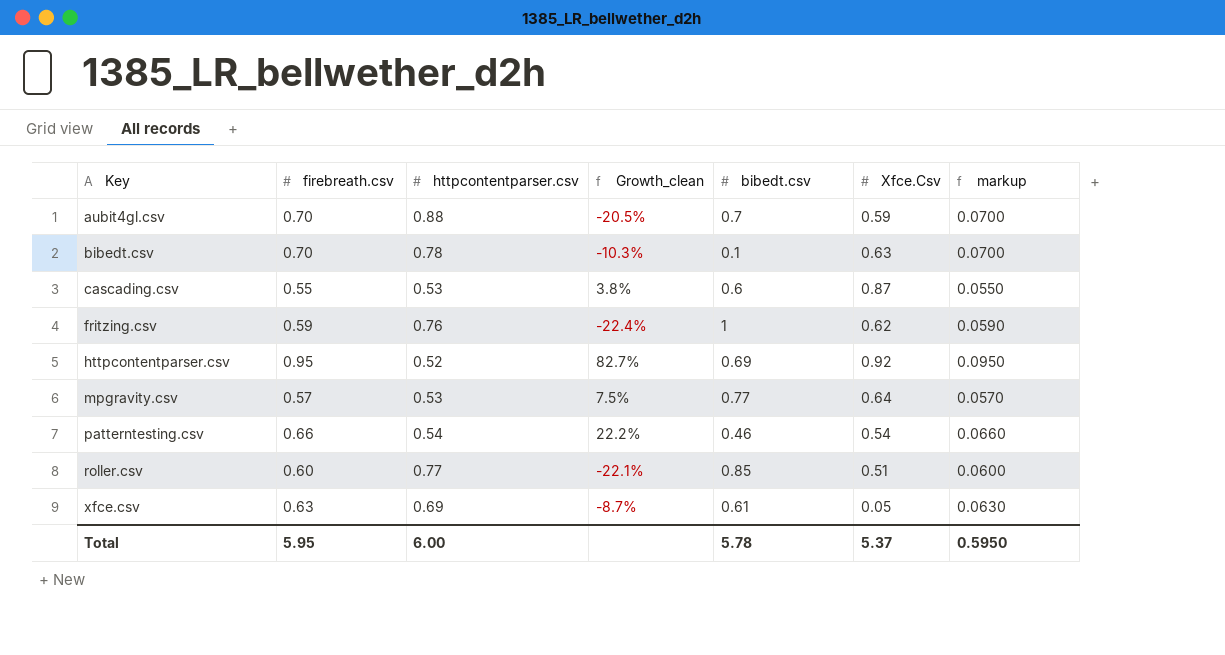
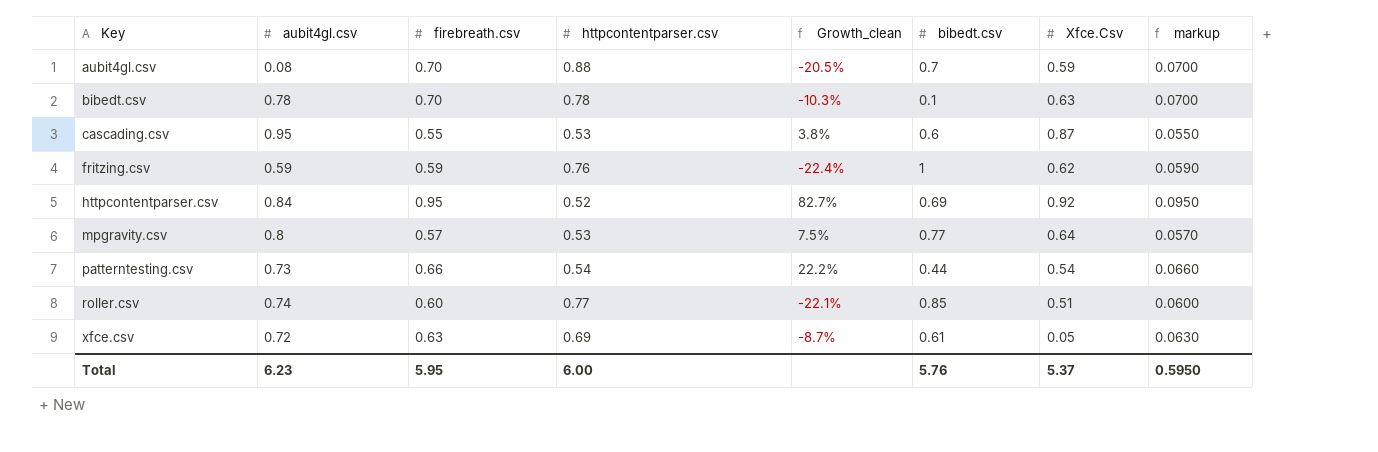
column aubit4gl.csv | position: none -> 2
patterntesting.csv | bibedt.csv: 0.46 -> 0.44
Total | bibedt.csv: 5.78 -> 5.76

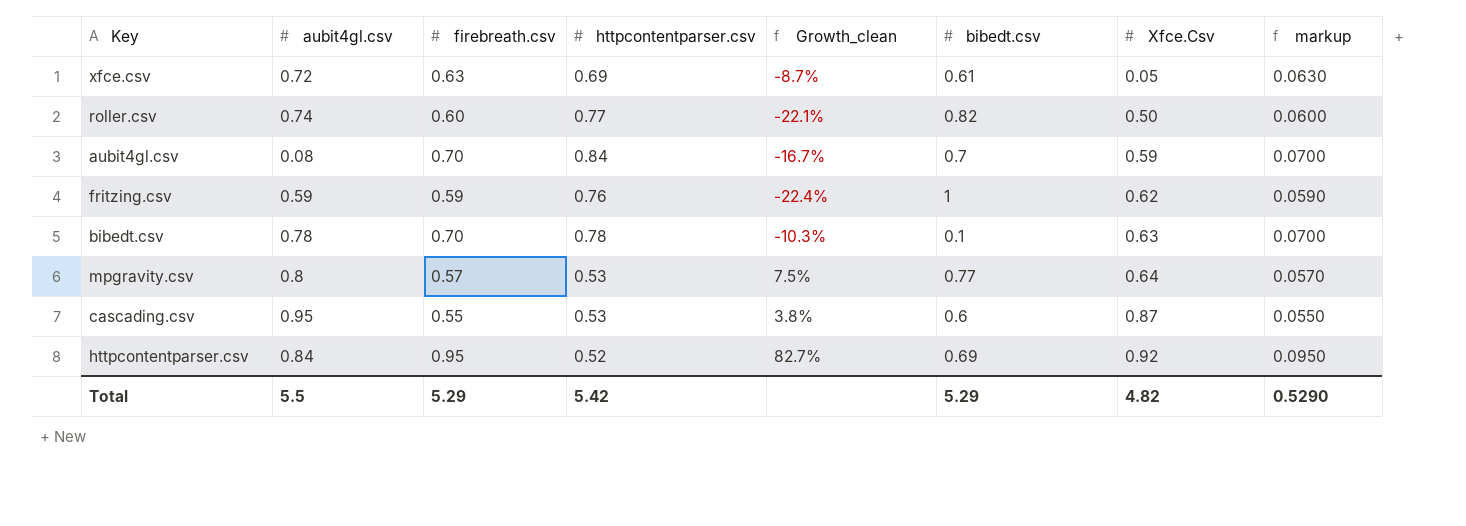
row order: Key ascending -> Xfce.Csv ascending
row patterntesting.csv: 0.73 | 0.66 | 0.54 | 22.2% | 0.44 | 0.54 | 0.0660 -> none
roller.csv | bibedt.csv: 0.85 -> 0.82
roller.csv | Xfce.Csv: 0.51 -> 0.50
aubit4gl.csv | httpcontentparser.csv: 0.88 -> 0.84
aubit4gl.csv | Growth_clean: -20.5% -> -16.7%
Total | aubit4gl.csv: 6.23 -> 5.5
Total | firebreath.csv: 5.95 -> 5.29
Total | httpcontentparser.csv: 6.00 -> 5.42
Total | bibedt.csv: 5.76 -> 5.29
Total | Xfce.Csv: 5.37 -> 4.82
Total | markup: 0.5950 -> 0.5290

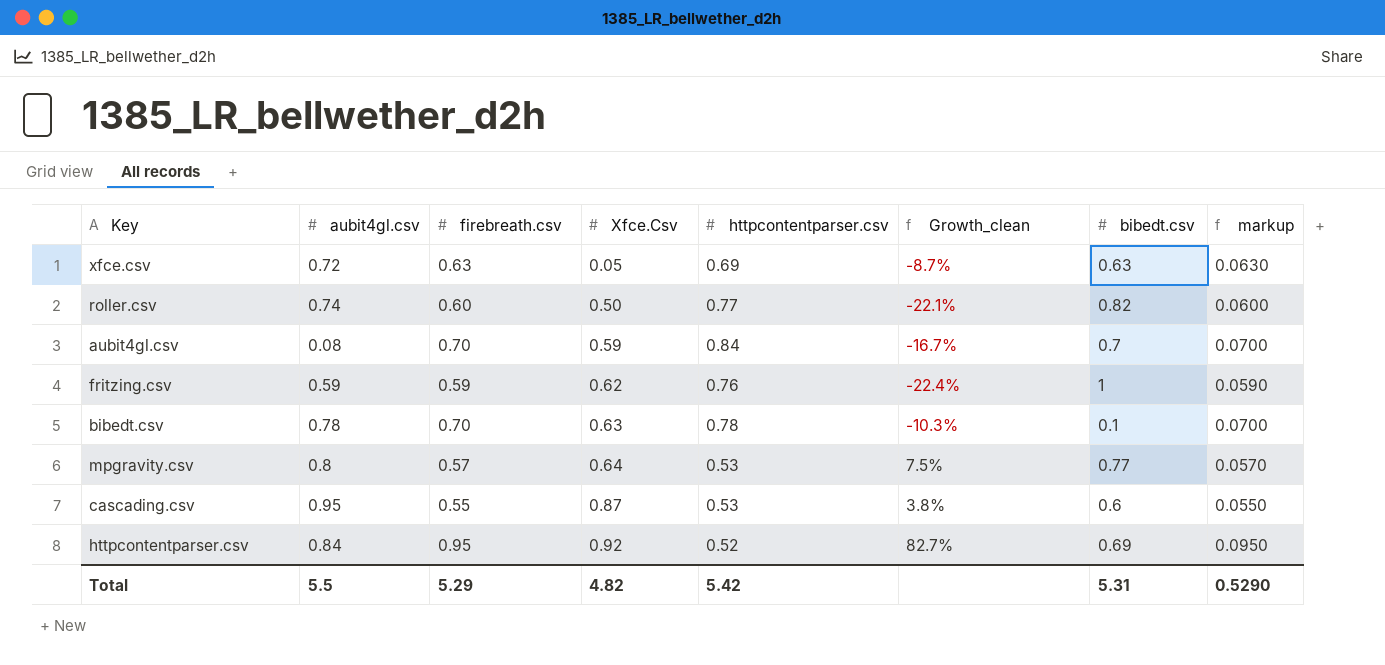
column Xfce.Csv | position: 7 -> 4
xfce.csv | bibedt.csv: 0.61 -> 0.63
Total | bibedt.csv: 5.29 -> 5.31

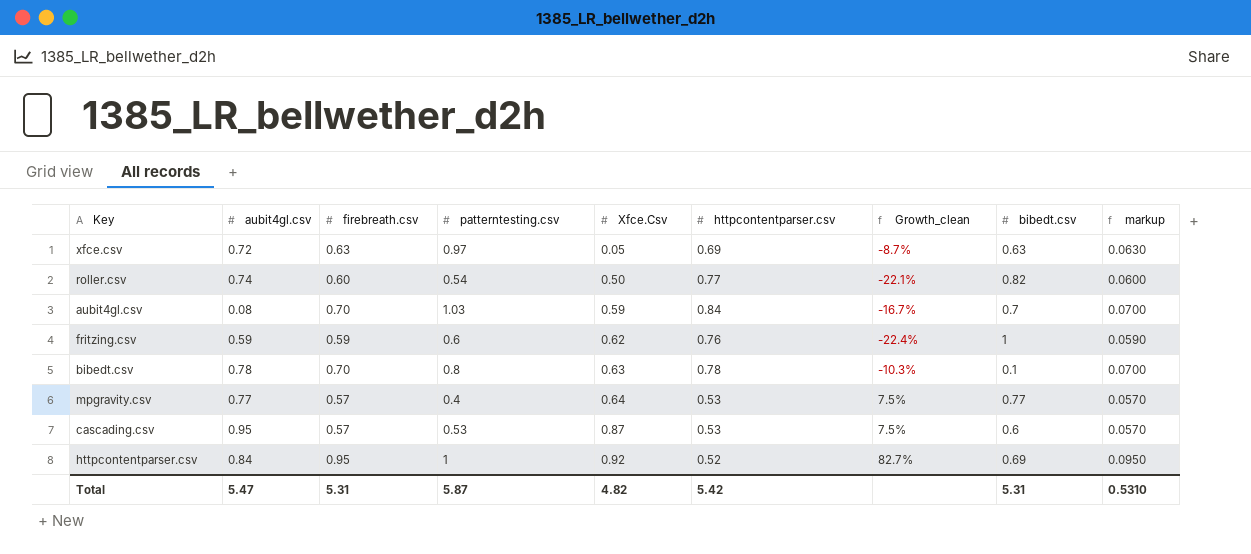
column patterntesting.csv | position: none -> 4
mpgravity.csv | aubit4gl.csv: 0.8 -> 0.77
cascading.csv | firebreath.csv: 0.55 -> 0.57
cascading.csv | Growth_clean: 3.8% -> 7.5%
cascading.csv | markup: 0.0550 -> 0.0570
Total | aubit4gl.csv: 5.5 -> 5.47
Total | firebreath.csv: 5.29 -> 5.31
Total | markup: 0.5290 -> 0.5310

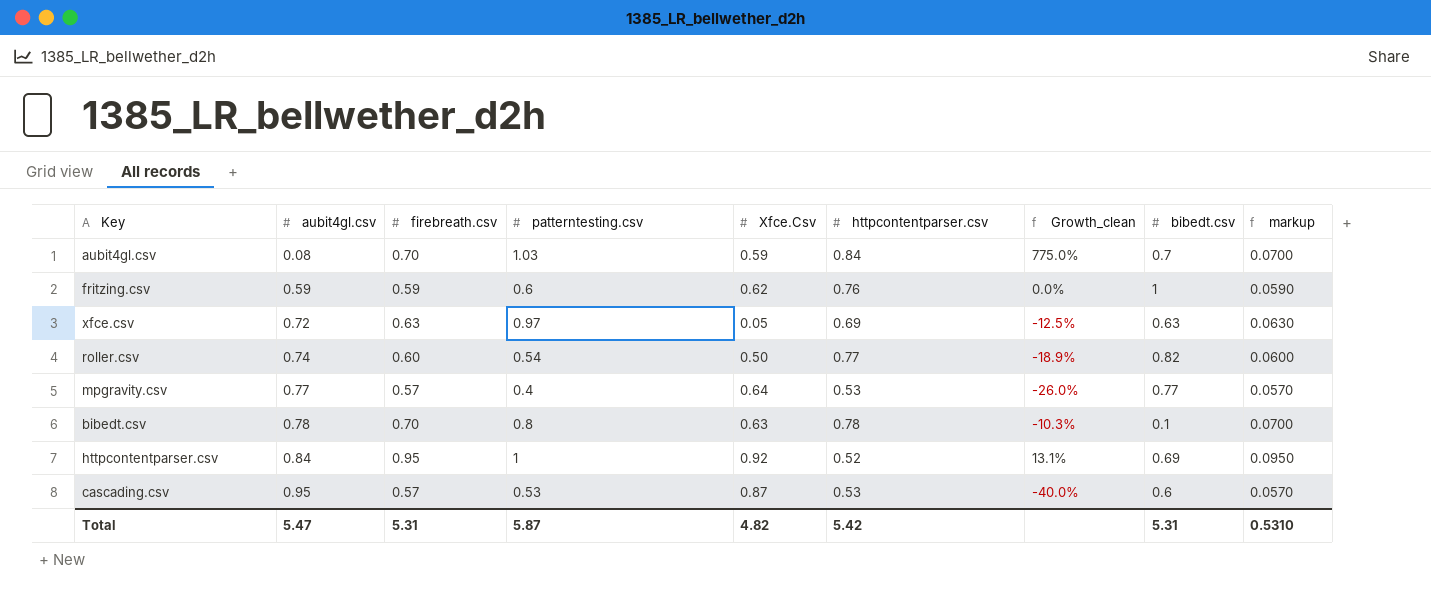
row order: Xfce.Csv ascending -> aubit4gl.csv ascending
column Growth_clean | formula: ([firebreath.csv] - [httpcontentparser.csv]) / [httpcontentparser.csv] -> ([firebreath.csv] - [aubit4gl.csv]) / [aubit4gl.csv]

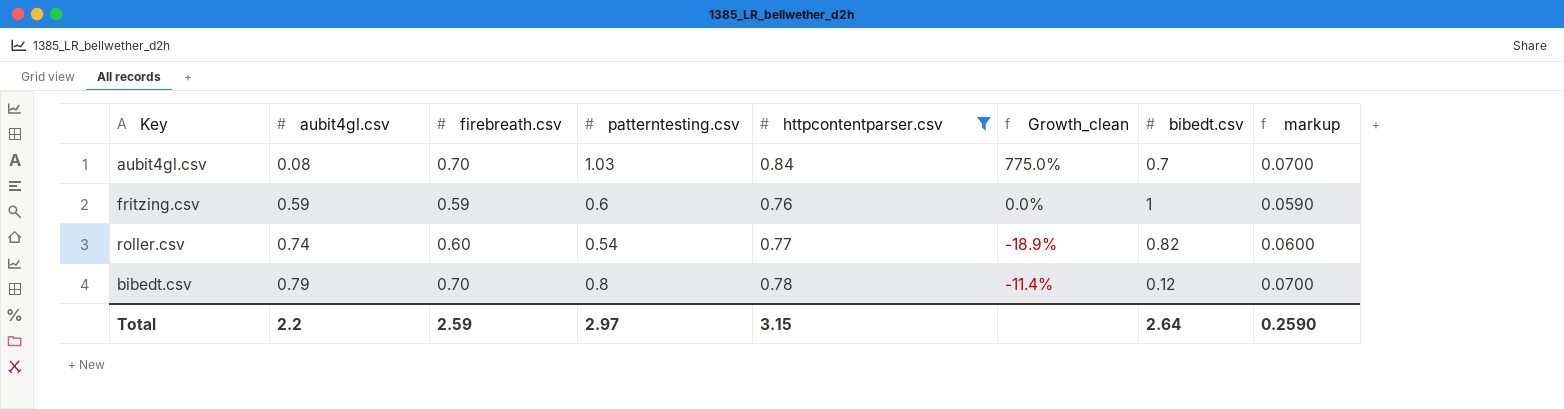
filter: none -> httpcontentparser.csv >= 0.76
column Xfce.Csv | position: 5 -> none
bibedt.csv | aubit4gl.csv: 0.78 -> 0.79
bibedt.csv | Growth_clean: -10.3% -> -11.4%
bibedt.csv | bibedt.csv: 0.1 -> 0.12
Total | aubit4gl.csv: 5.47 -> 2.2
Total | firebreath.csv: 5.31 -> 2.59
Total | patterntesting.csv: 5.87 -> 2.97
Total | httpcontentparser.csv: 5.42 -> 3.15
Total | bibedt.csv: 5.31 -> 2.64
Total | markup: 0.5310 -> 0.2590

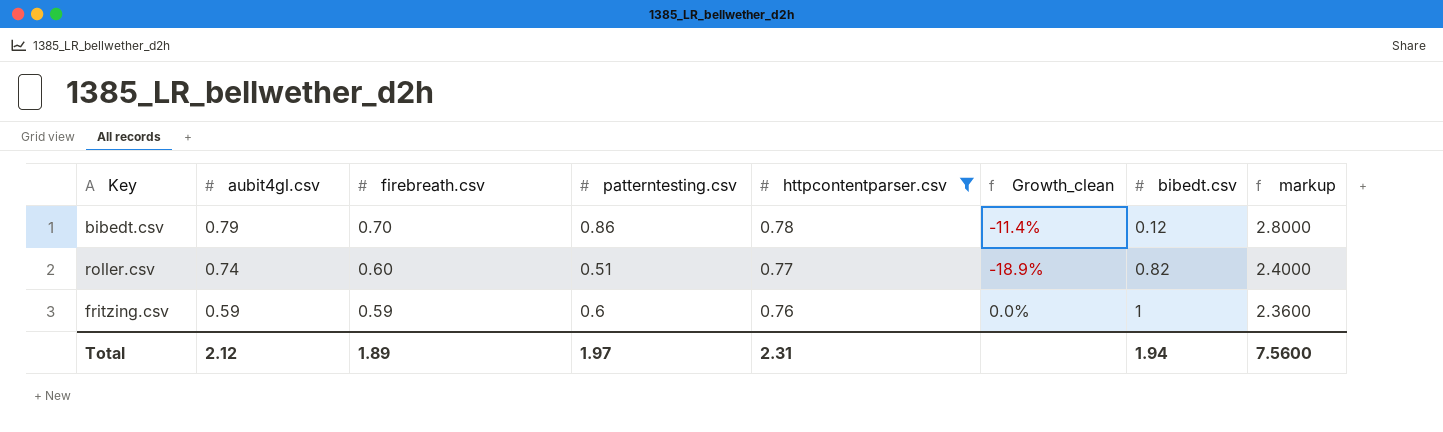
row order: aubit4gl.csv ascending -> aubit4gl.csv descending
column markup | formula: [firebreath.csv] * 0.1 -> [firebreath.csv] * 4
row aubit4gl.csv: 0.08 | 0.70 | 1.03 | 0.84 | 775.0% | 0.7 | 0.0700 -> none
bibedt.csv | patterntesting.csv: 0.8 -> 0.86
roller.csv | patterntesting.csv: 0.54 -> 0.51
Total | aubit4gl.csv: 2.2 -> 2.12
Total | firebreath.csv: 2.59 -> 1.89
Total | patterntesting.csv: 2.97 -> 1.97
Total | httpcontentparser.csv: 3.15 -> 2.31
Total | bibedt.csv: 2.64 -> 1.94
Total | markup: 0.2590 -> 7.5600

